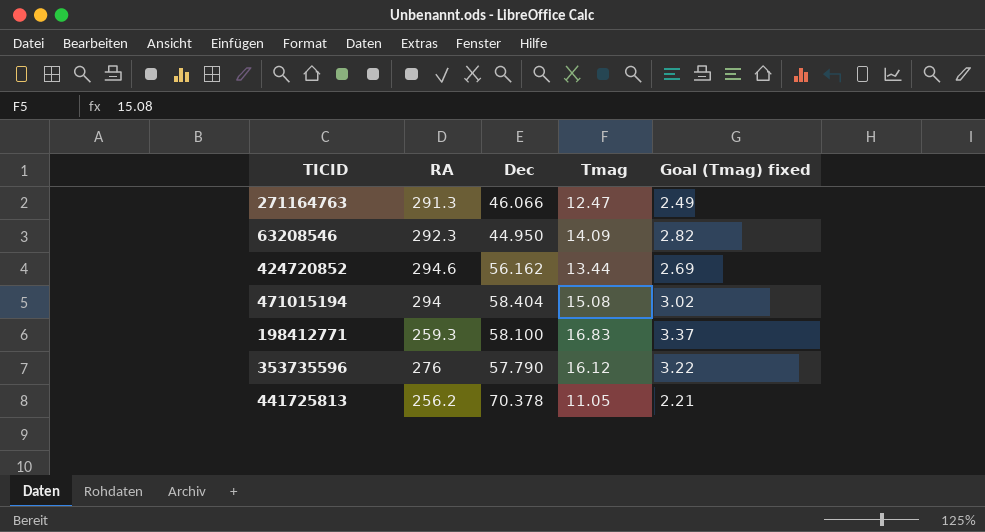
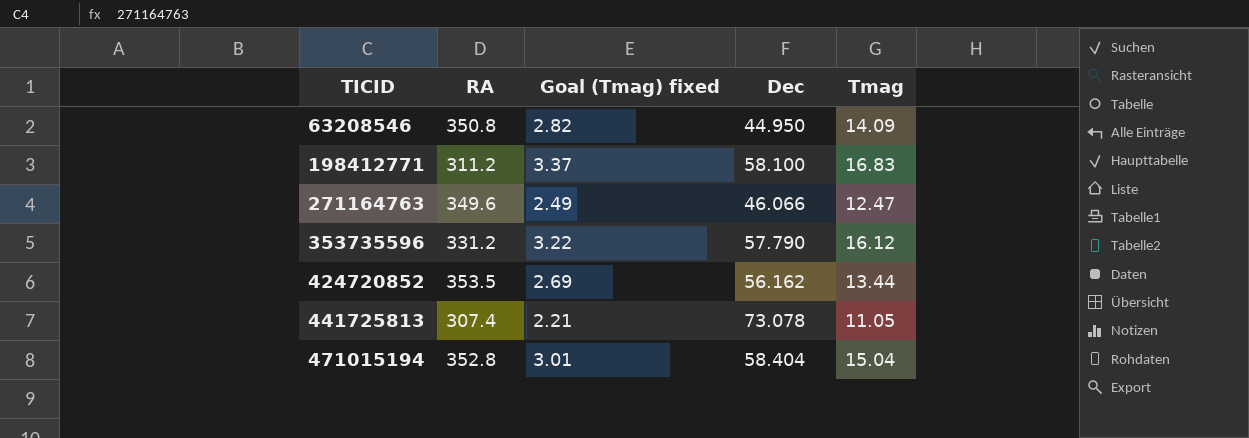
row order: none -> TICID ascending
column Goal (Tmag) fixed | position: 5 -> 3
63208546 | RA: 292.3 -> 350.8
198412771 | RA: 259.3 -> 311.2
271164763 | RA: 291.3 -> 349.6
353735596 | RA: 276 -> 331.2
424720852 | RA: 294.6 -> 353.5
441725813 | RA: 256.2 -> 307.4
441725813 | Dec: 70.378 -> 73.078
471015194 | RA: 294 -> 352.8
471015194 | Goal (Tmag) fixed: 3.02 -> 3.01
471015194 | Tmag: 15.08 -> 15.04

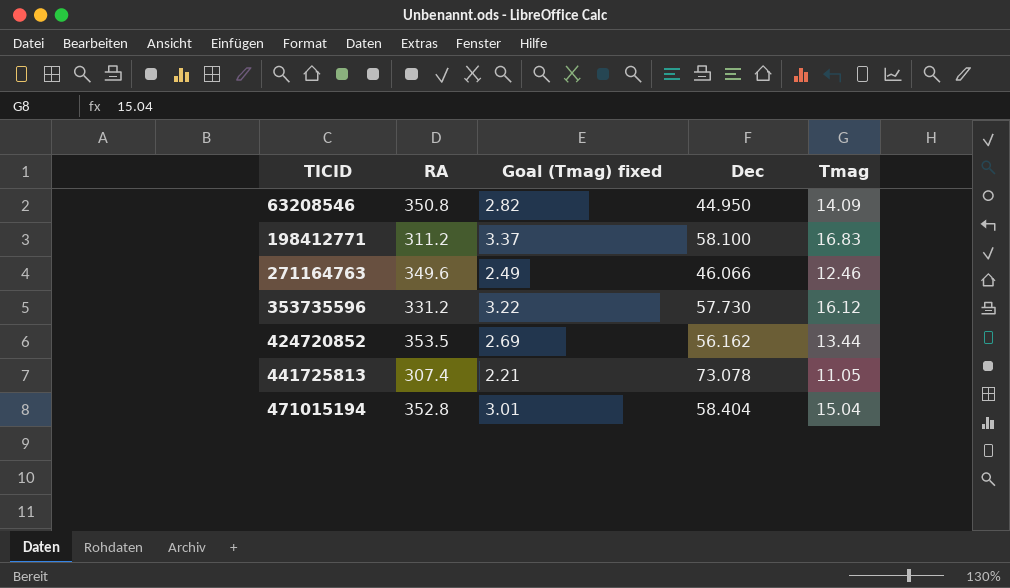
271164763 | Tmag: 12.47 -> 12.46
353735596 | Dec: 57.790 -> 57.730

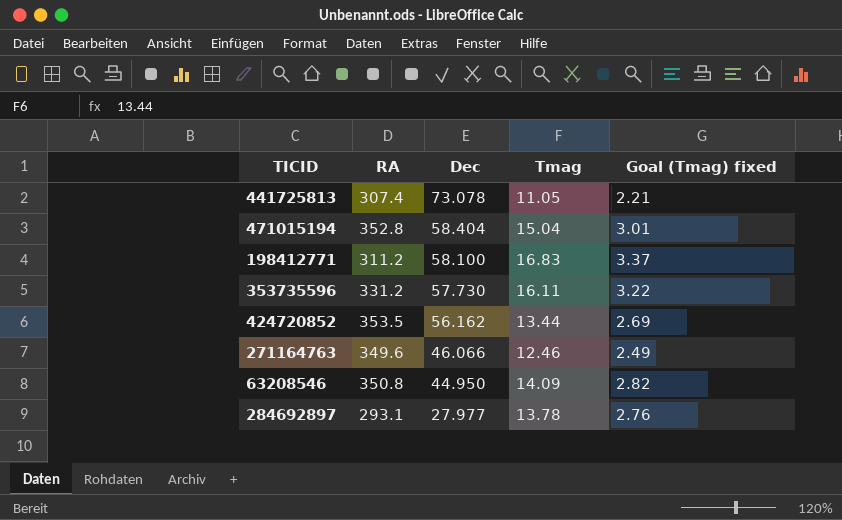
row order: TICID ascending -> Dec descending
column Goal (Tmag) fixed | position: 3 -> 5
353735596 | Tmag: 16.12 -> 16.11
row 284692897: none -> 293.1 | 27.977 | 13.78 | 2.76

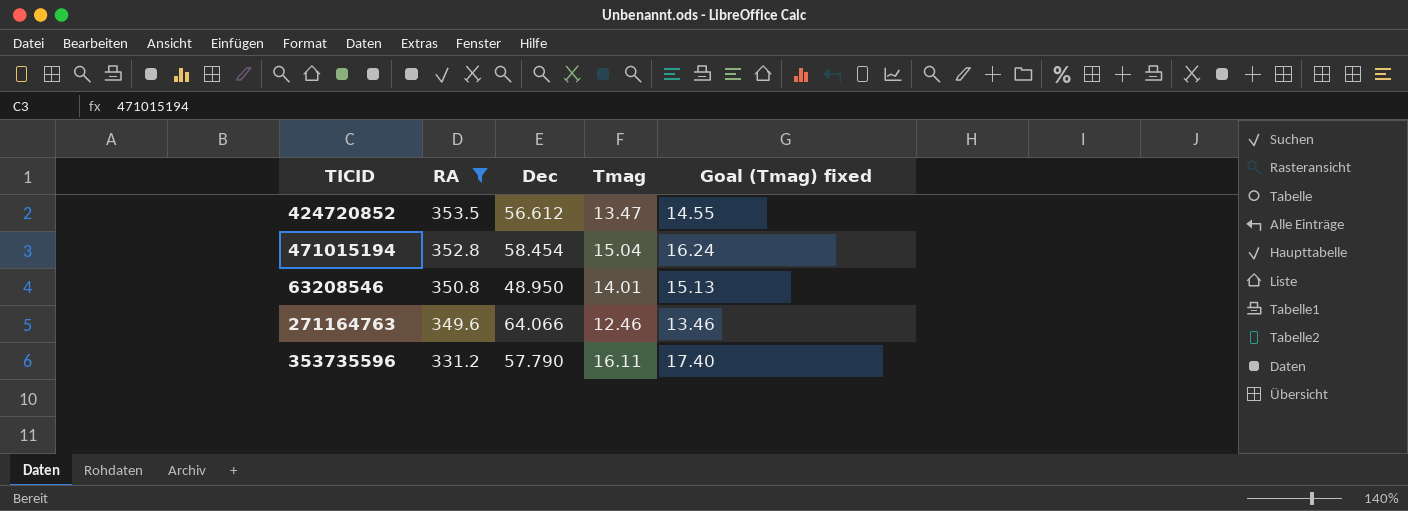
filter: none -> RA >= 331.2
row order: Dec descending -> RA descending
column Goal (Tmag) fixed | formula: [Tmag] * 0.2 -> [Tmag] * 1.08
424720852 | Dec: 56.162 -> 56.612
424720852 | Tmag: 13.44 -> 13.47
471015194 | Dec: 58.404 -> 58.454
63208546 | Dec: 44.950 -> 48.950
63208546 | Tmag: 14.09 -> 14.01
271164763 | Dec: 46.066 -> 64.066
353735596 | Dec: 57.730 -> 57.790

